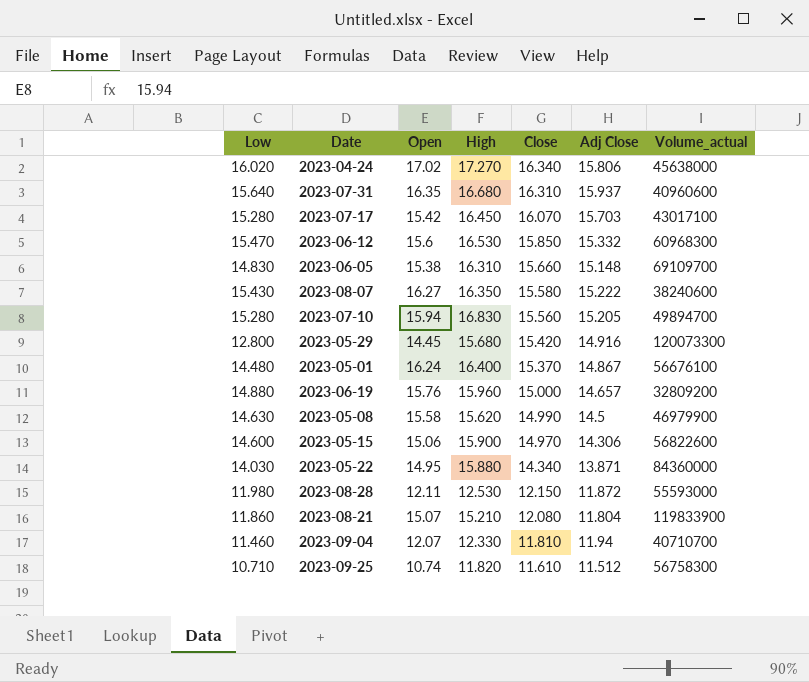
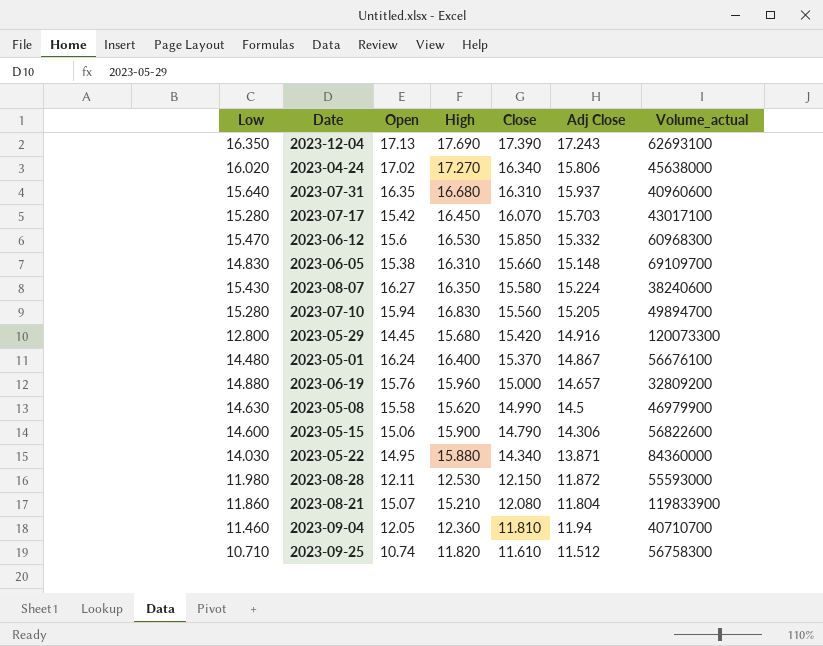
row 2023-12-04: none -> 16.350 | 17.13 | 17.690 | 17.390 | 17.243 | 62693100
2023-08-07 | Adj Close: 15.222 -> 15.224
2023-05-15 | Close: 14.970 -> 14.790
2023-09-04 | Open: 12.07 -> 12.05
2023-09-04 | High: 12.330 -> 12.360

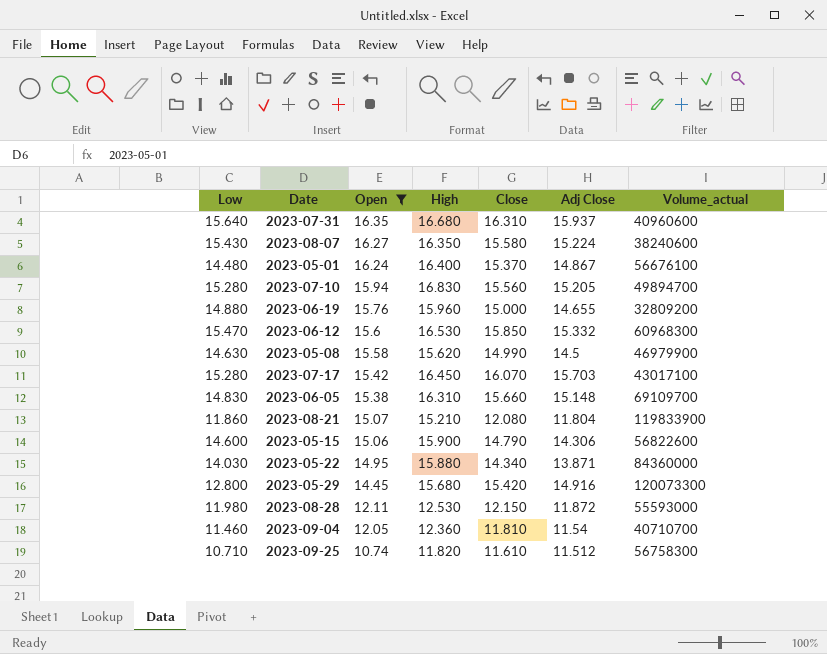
filter: none -> Open <= 16.35
row order: Close descending -> Open descending
2023-06-19 | Adj Close: 14.657 -> 14.655
2023-09-04 | Adj Close: 11.94 -> 11.54

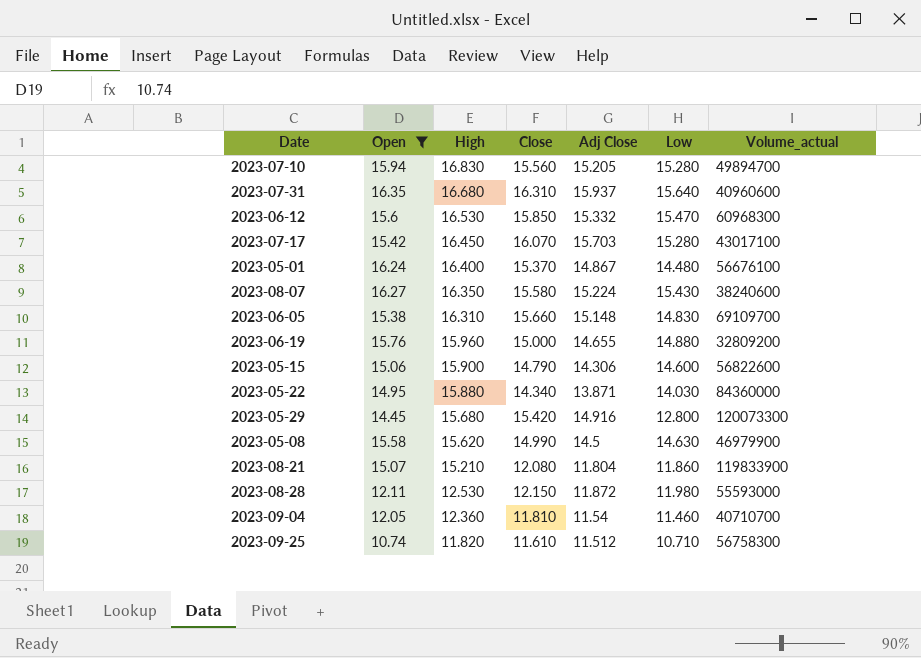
row order: Open descending -> High descending
column Low | position: 1 -> 6

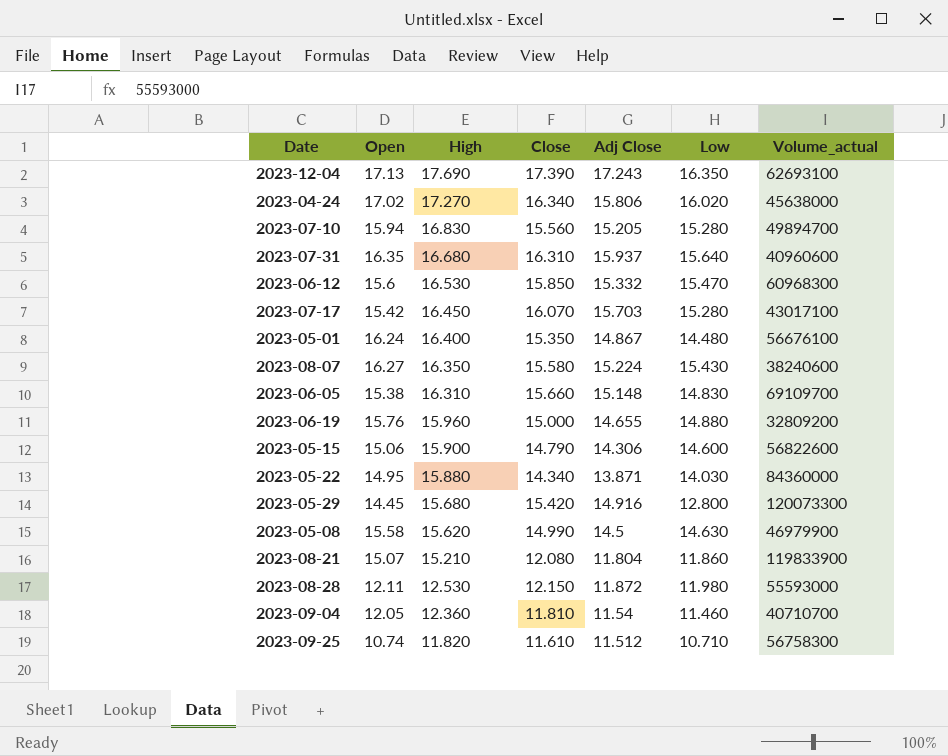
filter: Open <= 16.35 -> none
2023-05-01 | Close: 15.370 -> 15.350

